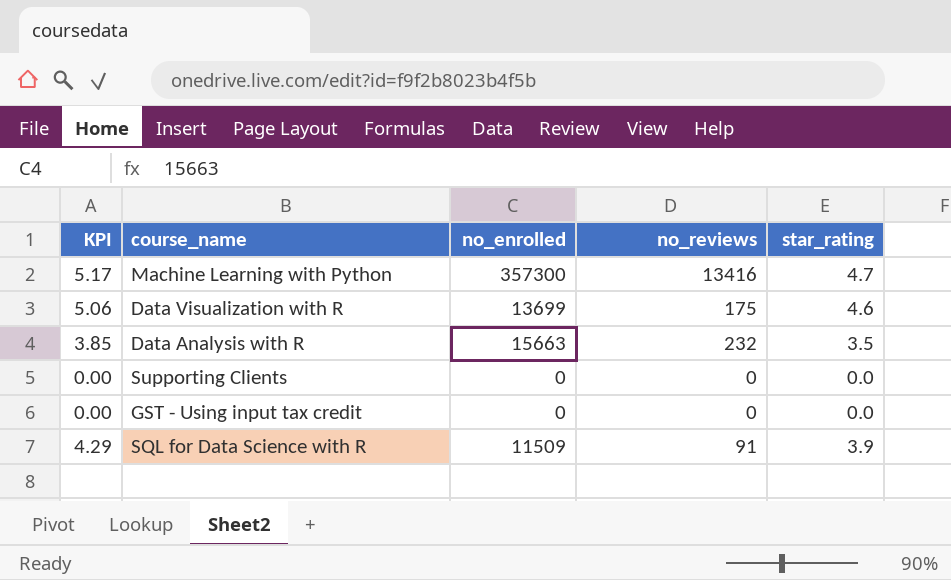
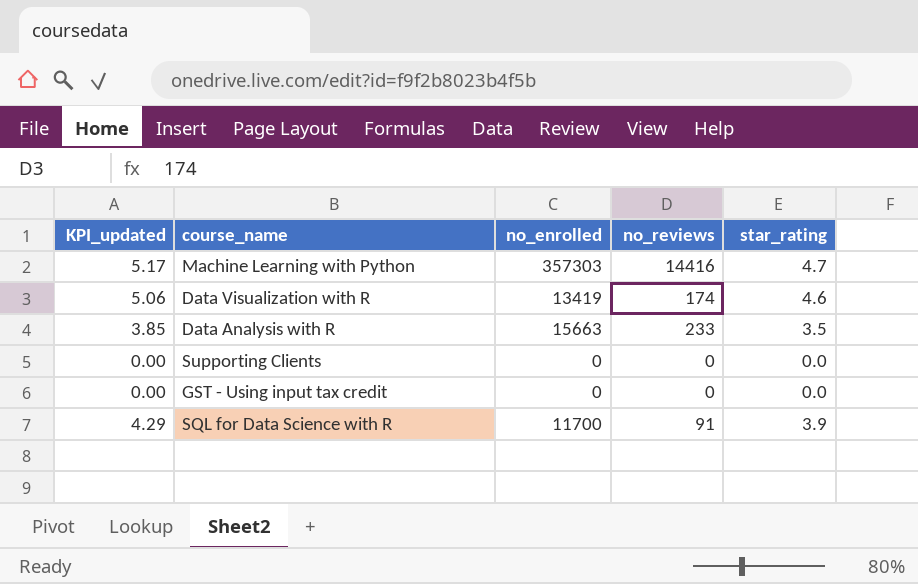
column name: KPI -> KPI_updated
Machine Learning with Python | no_enrolled: 357300 -> 357303
Machine Learning with Python | no_reviews: 13416 -> 14416
Data Visualization with R | no_enrolled: 13699 -> 13419
Data Visualization with R | no_reviews: 175 -> 174
Data Analysis with R | no_reviews: 232 -> 233
SQL for Data Science with R | no_enrolled: 11509 -> 11700

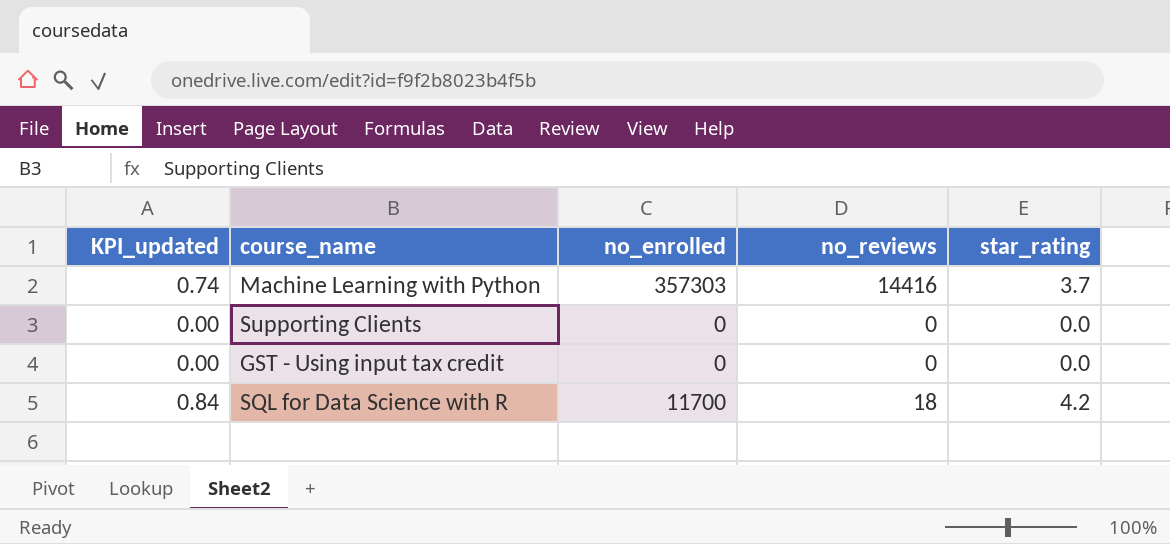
column KPI_updated | formula: [star_rating] * 1.1 -> [star_rating] * 0.2
row Data Visualization with R: 5.06 | 13419 | 174 | 4.6 -> none
row Data Analysis with R: 3.85 | 15663 | 233 | 3.5 -> none
Machine Learning with Python | star_rating: 4.7 -> 3.7
SQL for Data Science with R | no_reviews: 91 -> 18
SQL for Data Science with R | star_rating: 3.9 -> 4.2

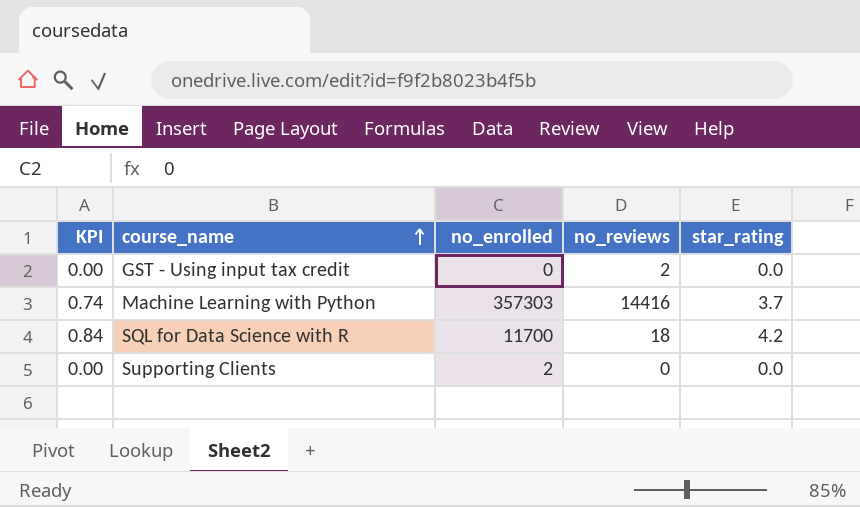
row order: none -> course_name ascending
column name: KPI_updated -> KPI
GST - Using input tax credit | no_reviews: 0 -> 2
Supporting Clients | no_enrolled: 0 -> 2

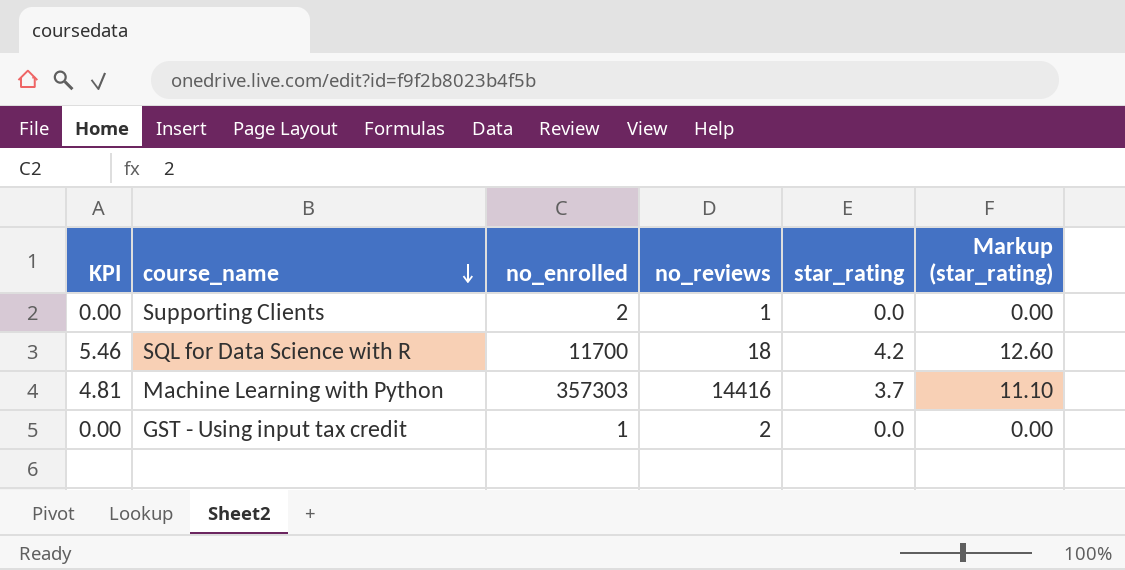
row order: course_name ascending -> course_name descending
column KPI | formula: [star_rating] * 0.2 -> [star_rating] * 1.3
column Markup (star_rating) | formula: none -> [star_rating] * 3
Supporting Clients | no_reviews: 0 -> 1
GST - Using input tax credit | no_enrolled: 0 -> 1

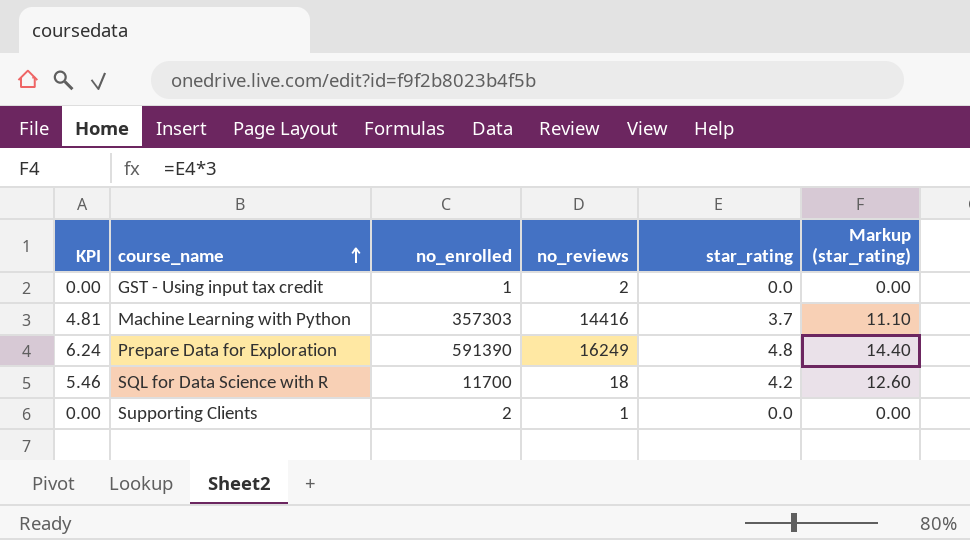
row order: course_name descending -> course_name ascending
row Prepare Data for Exploration: none -> 6.24 | 591390 | 16249 | 4.8 | 14.40

